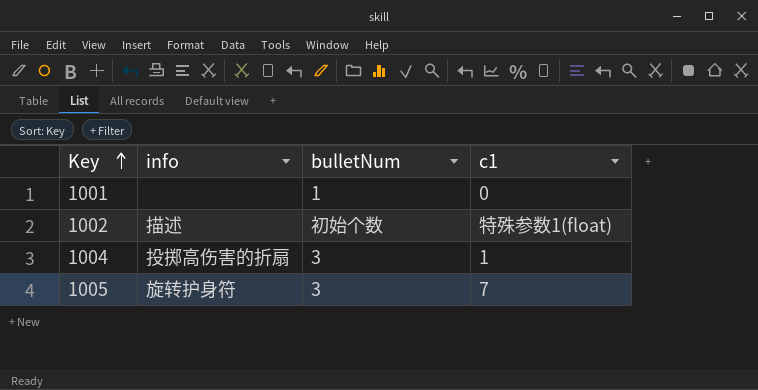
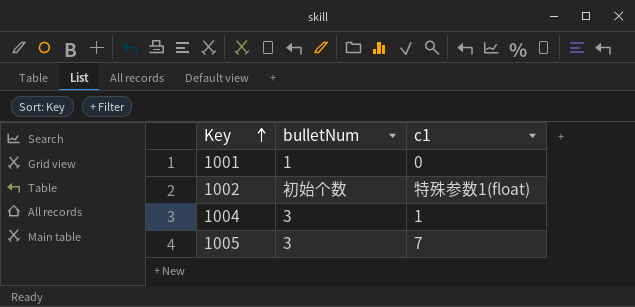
column info | position: 2 -> none

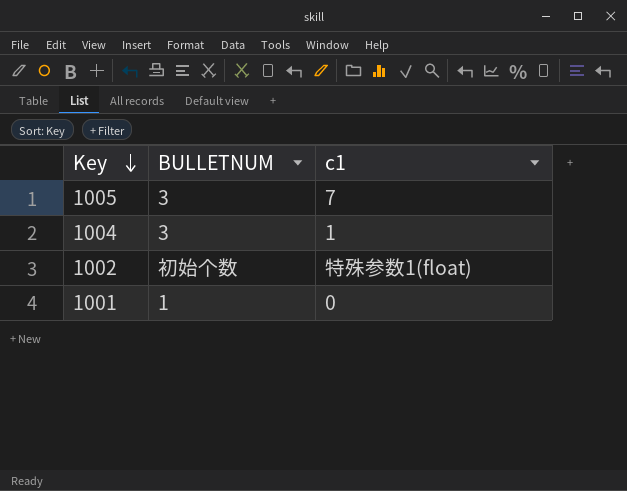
row order: Key ascending -> Key descending
column name: bulletNum -> BULLETNUM

